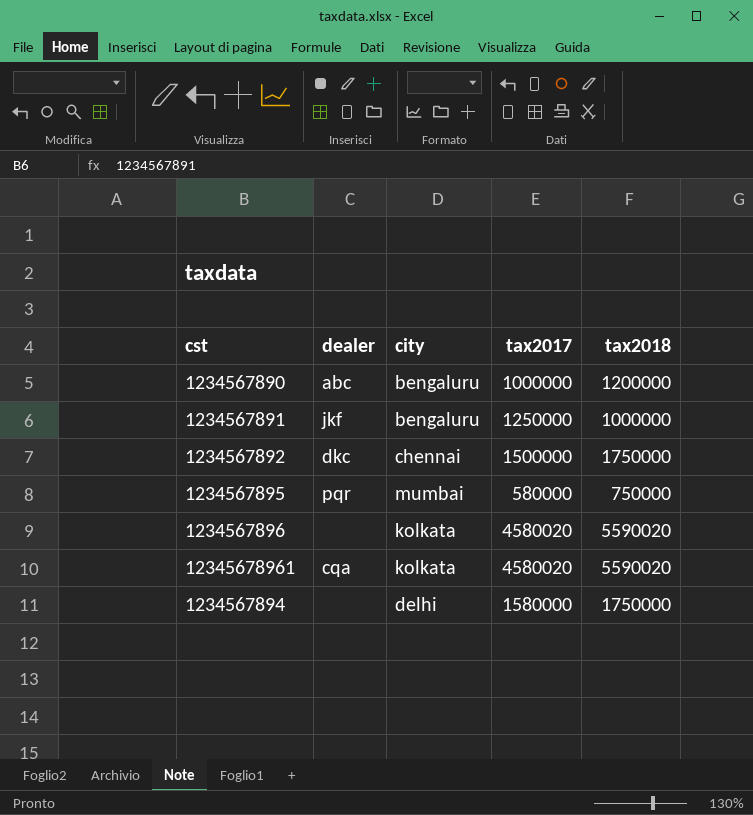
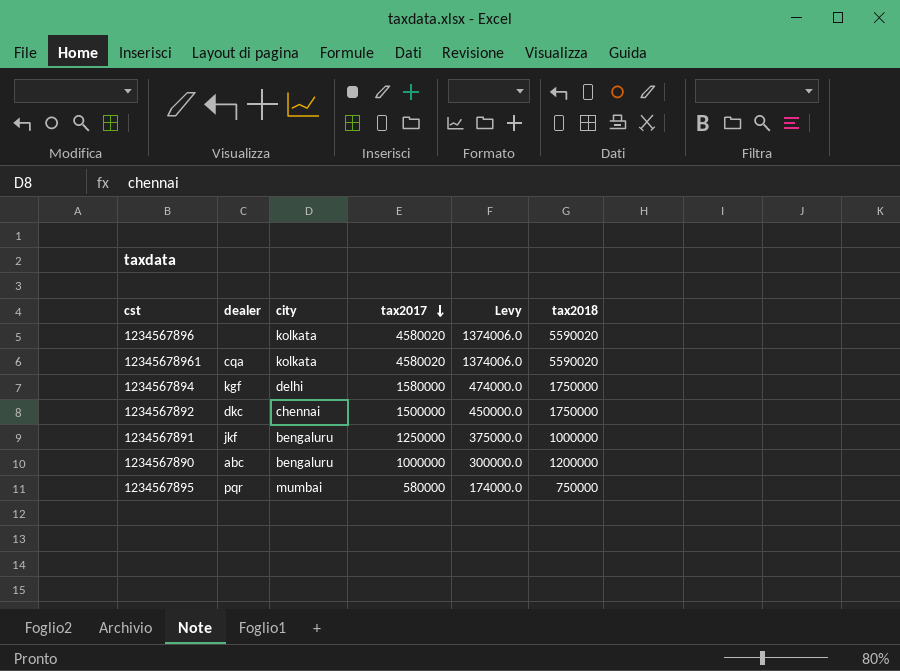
row order: none -> tax2017 descending
column Levy | formula: none -> [tax2017] * 0.3
1234567894 | dealer: none -> kgf

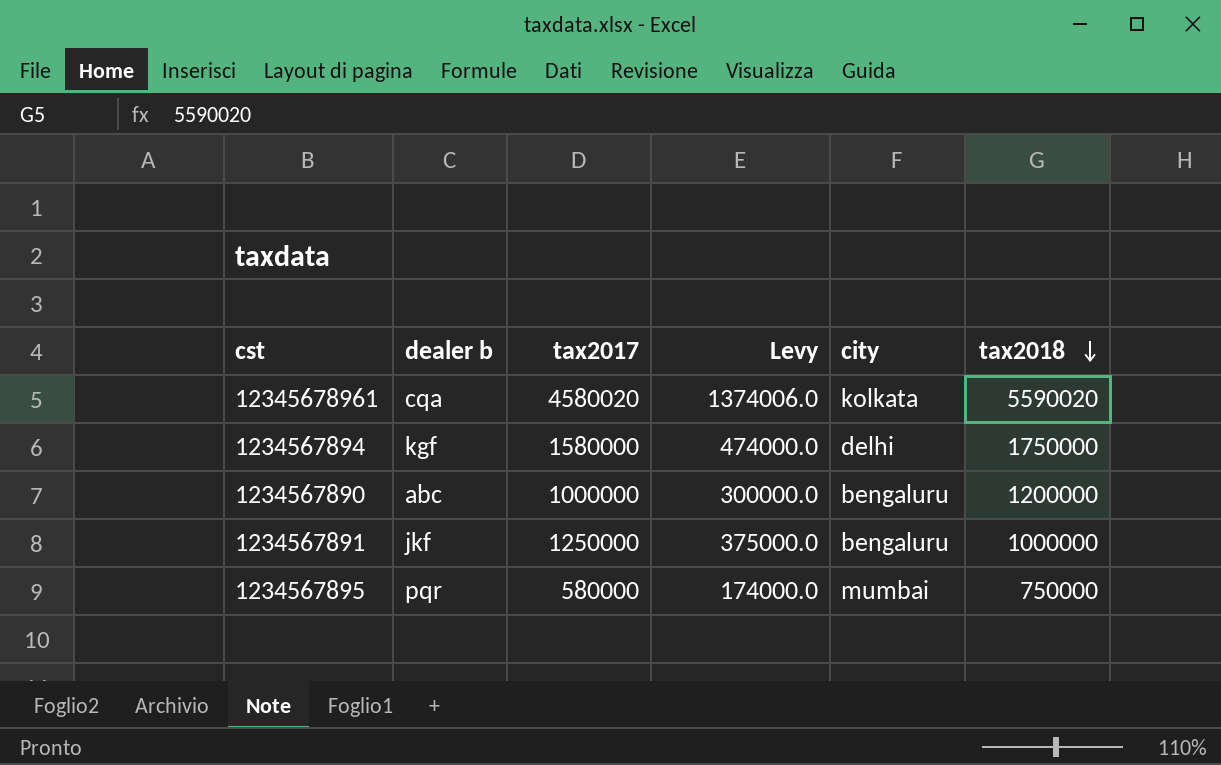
row order: tax2017 descending -> tax2018 descending
column name: dealer -> dealer b
column city | position: 3 -> 5
row 1234567896: none | kolkata | 4580020 | 1374006.0 | 5590020 -> none
row 1234567892: dkc | chennai | 1500000 | 450000.0 | 1750000 -> none

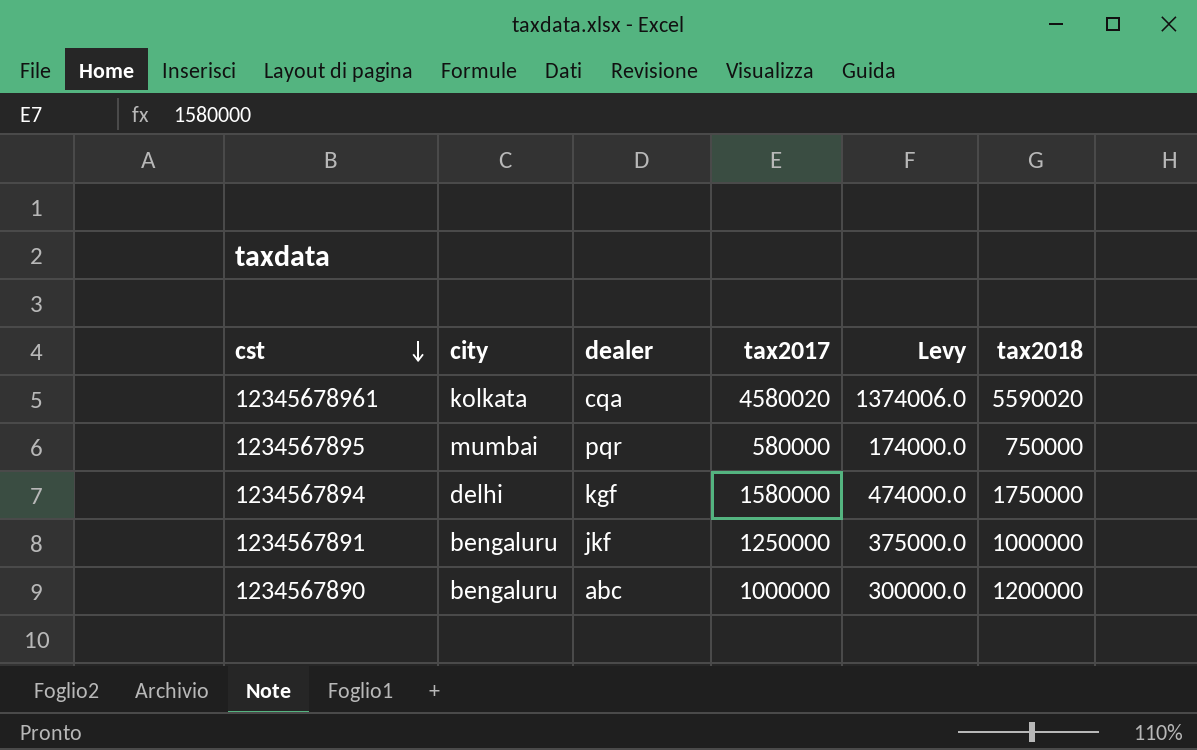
row order: tax2018 descending -> cst descending
column city | position: 5 -> 2
column name: dealer b -> dealer

